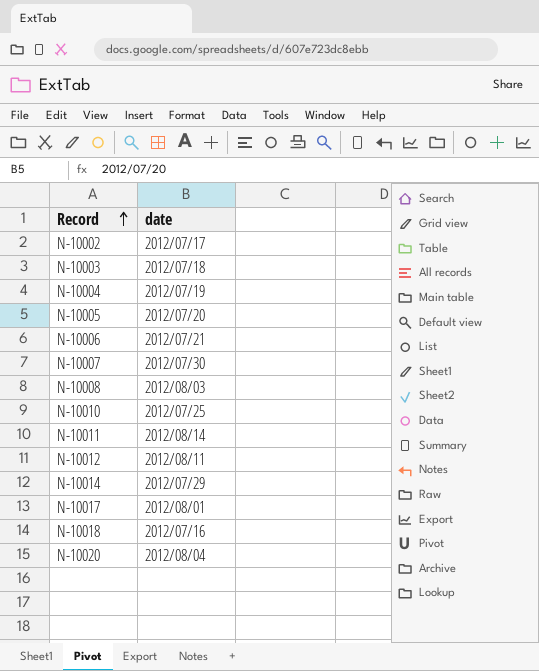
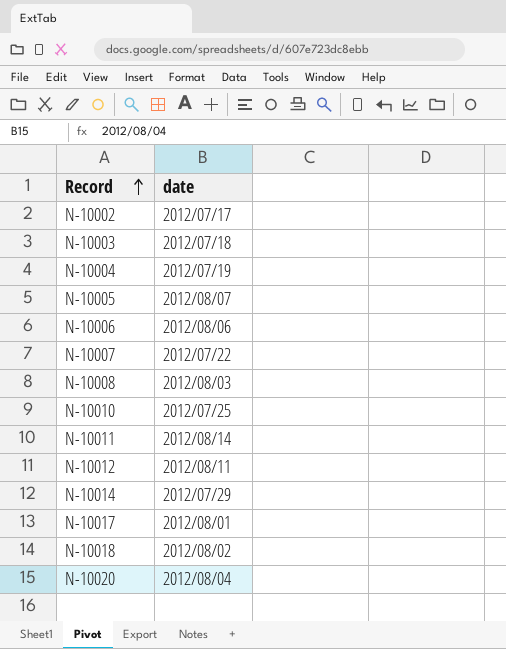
N-10005 | date: 2012/07/20 -> 2012/08/07
N-10006 | date: 2012/07/21 -> 2012/08/06
N-10007 | date: 2012/07/30 -> 2012/07/22
N-10018 | date: 2012/07/16 -> 2012/08/02

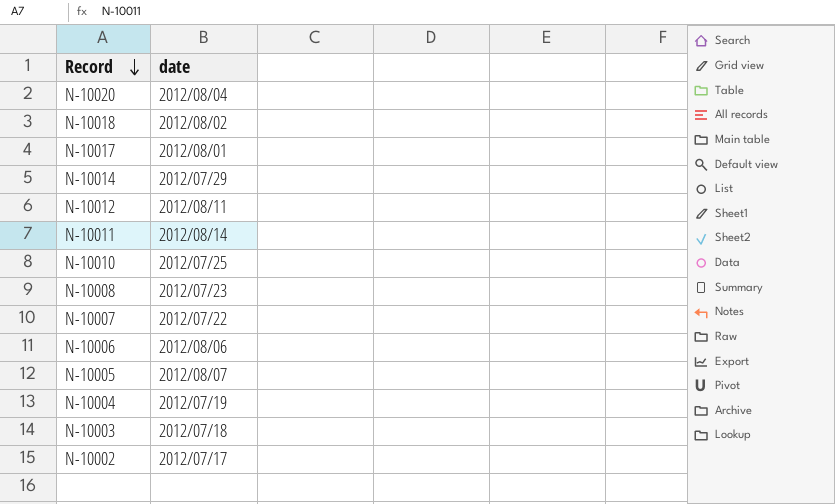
row order: Record ascending -> Record descending
N-10008 | date: 2012/08/03 -> 2012/07/23

